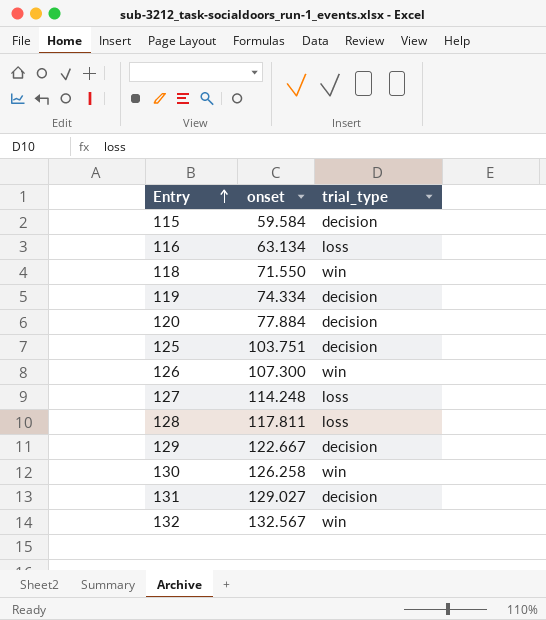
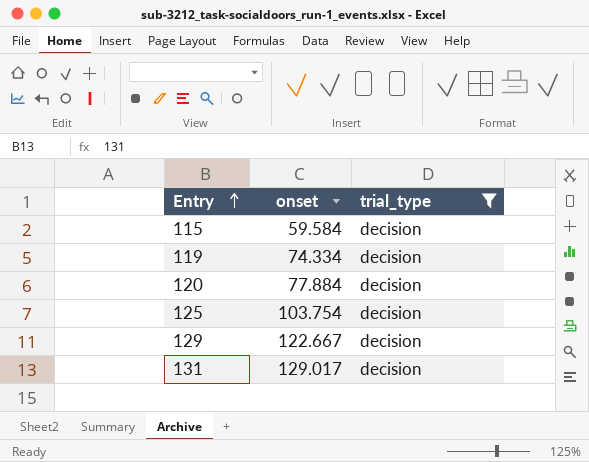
filter: none -> trial_type = decision
125 | onset: 103.751 -> 103.754
131 | onset: 129.027 -> 129.017

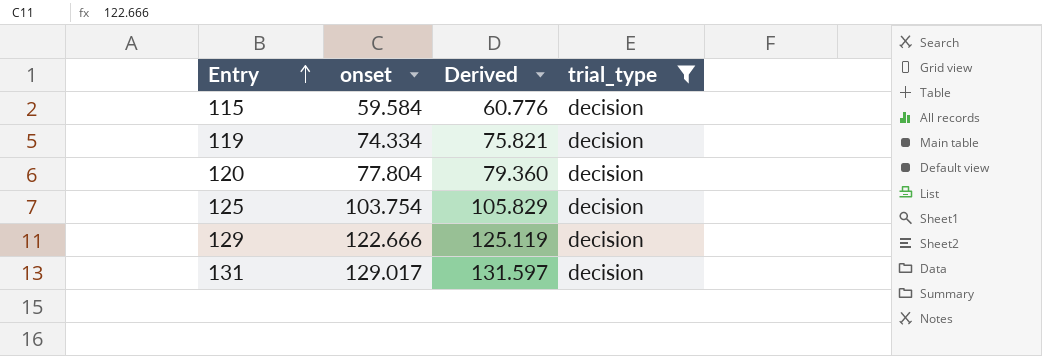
column Derived | formula: none -> [onset] * 1.02
120 | onset: 77.884 -> 77.804
129 | onset: 122.667 -> 122.666

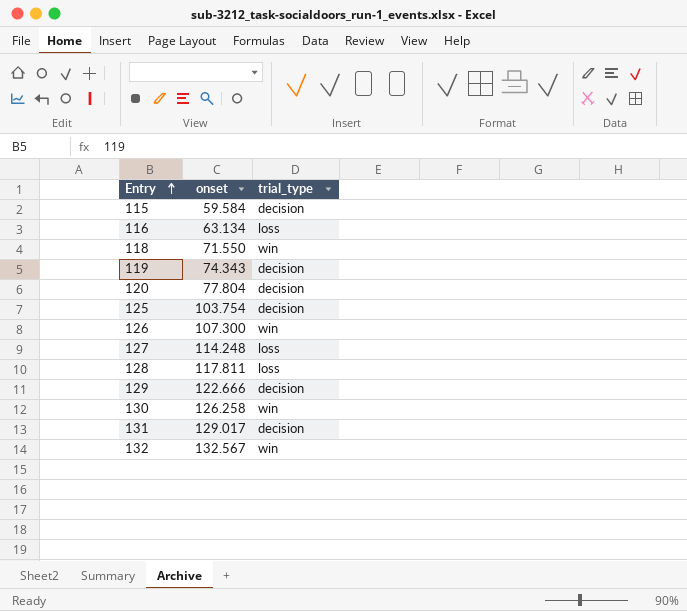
filter: trial_type = decision -> none
column Derived | formula: [onset] * 1.02 -> none
119 | onset: 74.334 -> 74.343

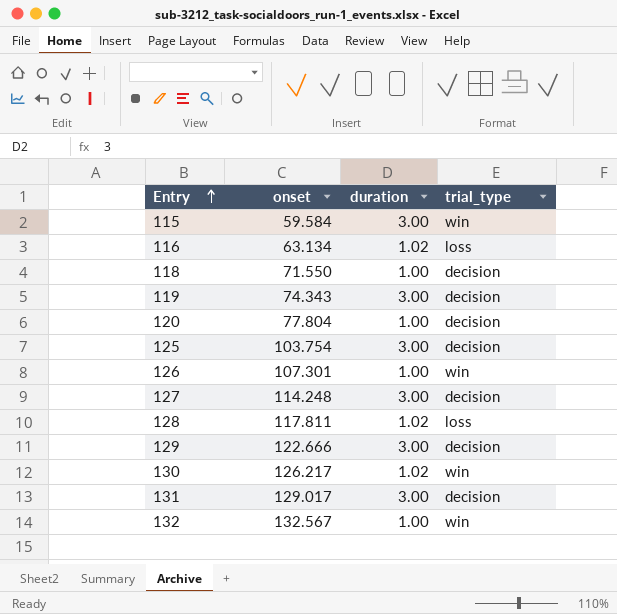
column duration | position: none -> 3
115 | trial_type: decision -> win
118 | trial_type: win -> decision
126 | onset: 107.300 -> 107.301
127 | trial_type: loss -> decision
130 | onset: 126.258 -> 126.217

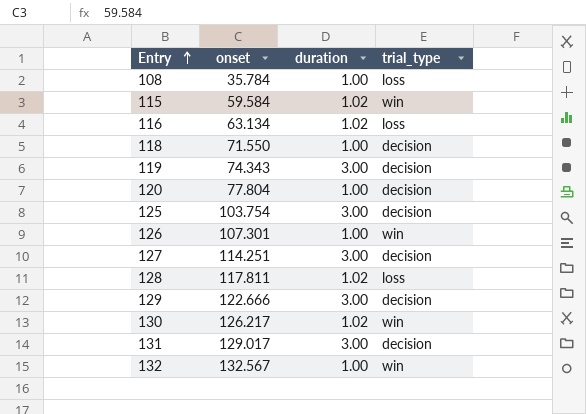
row 108: none -> 35.784 | 1.00 | loss
115 | duration: 3.00 -> 1.02
127 | onset: 114.248 -> 114.251

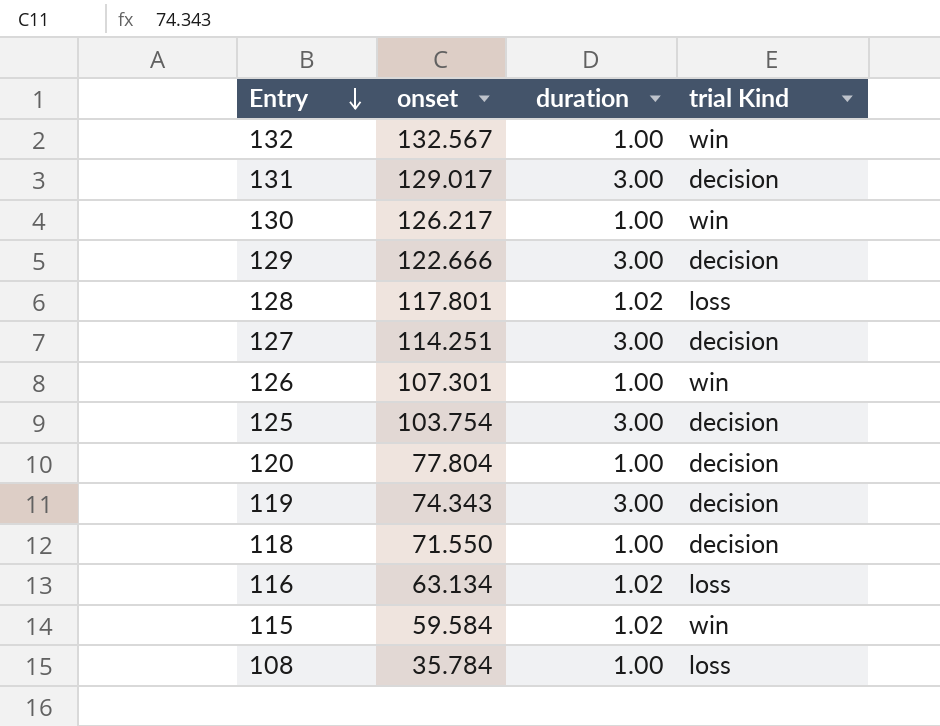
row order: Entry ascending -> Entry descending
column name: trial_type -> trial Kind
130 | duration: 1.02 -> 1.00
128 | onset: 117.811 -> 117.801

